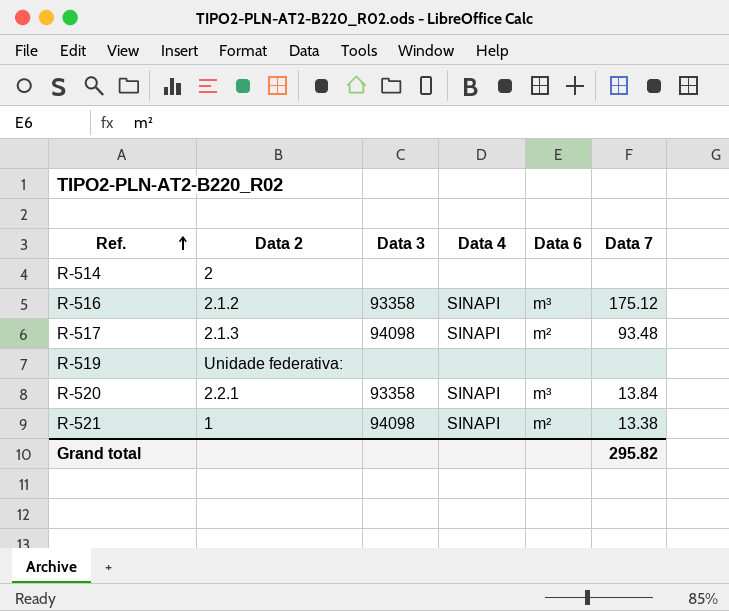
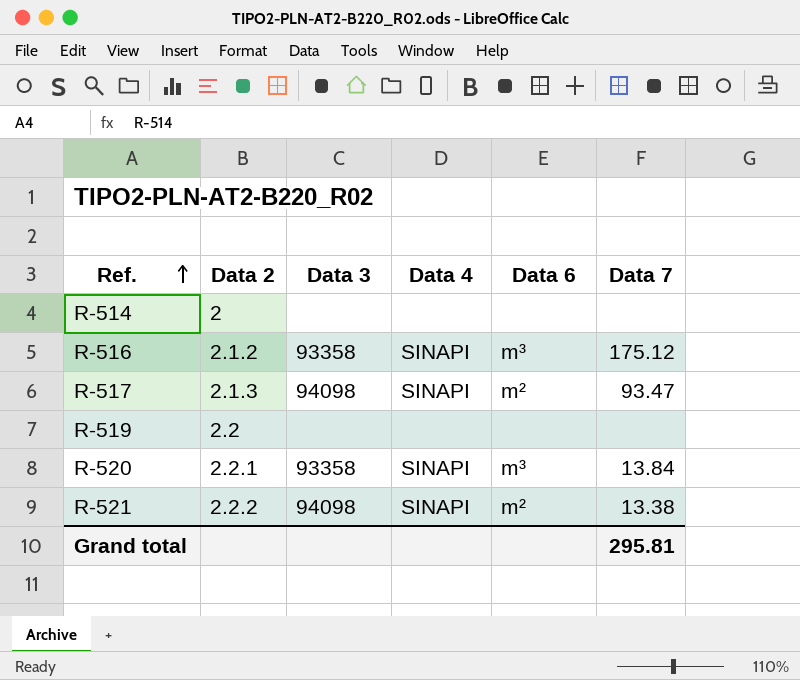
R-517 | Data 7: 93.48 -> 93.47
R-519 | Data 2: Unidade federativa: -> 2.2
R-521 | Data 2: 1 -> 2.2.2
Grand total | Data 7: 295.82 -> 295.81

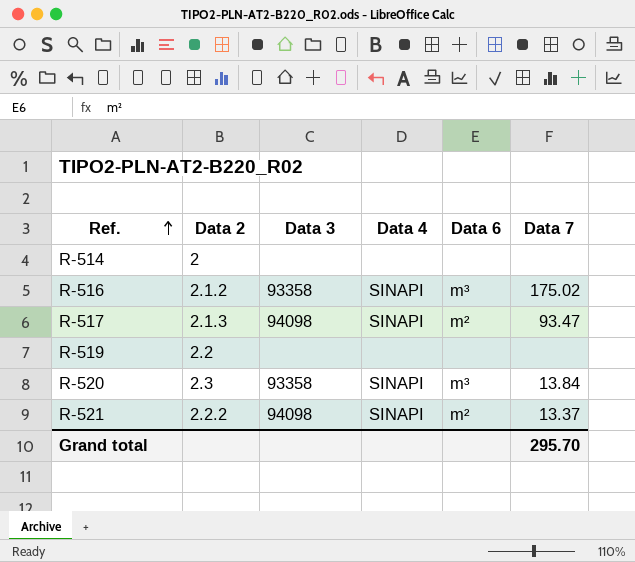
R-516 | Data 7: 175.12 -> 175.02
R-520 | Data 2: 2.2.1 -> 2.3
R-521 | Data 7: 13.38 -> 13.37
Grand total | Data 7: 295.81 -> 295.70

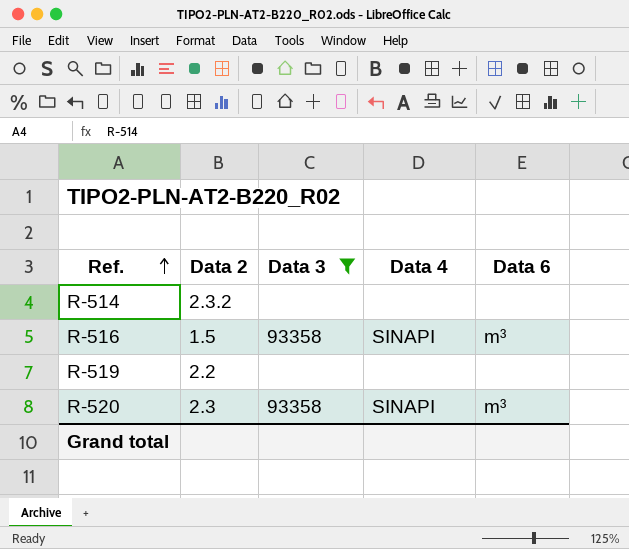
filter: none -> Data 3 != 94098
column Data 7 | position: 6 -> none
R-514 | Data 2: 2 -> 2.3.2
R-516 | Data 2: 2.1.2 -> 1.5

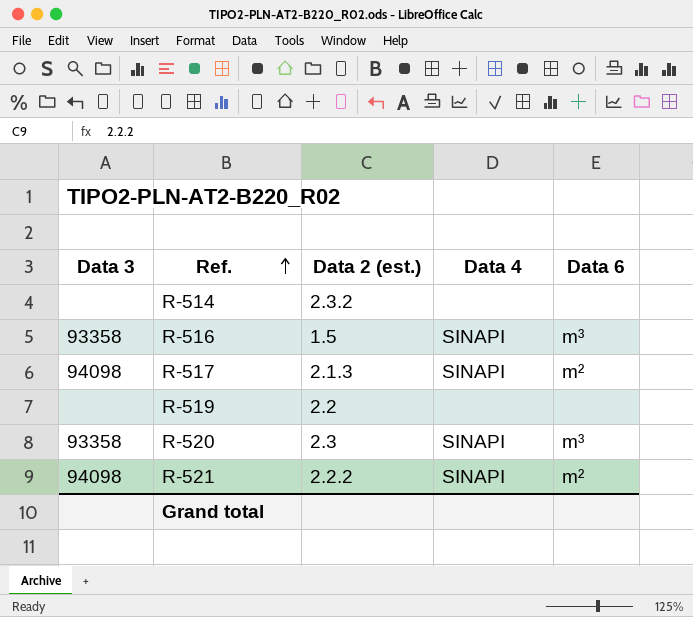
filter: Data 3 != 94098 -> none
column Data 3 | position: 3 -> 1
column name: Data 2 -> Data 2 (est.)

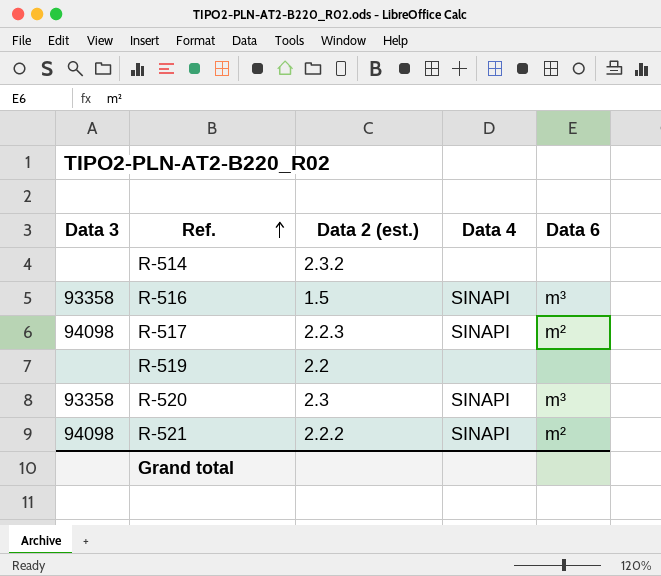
R-517 | Data 2 (est.): 2.1.3 -> 2.2.3

